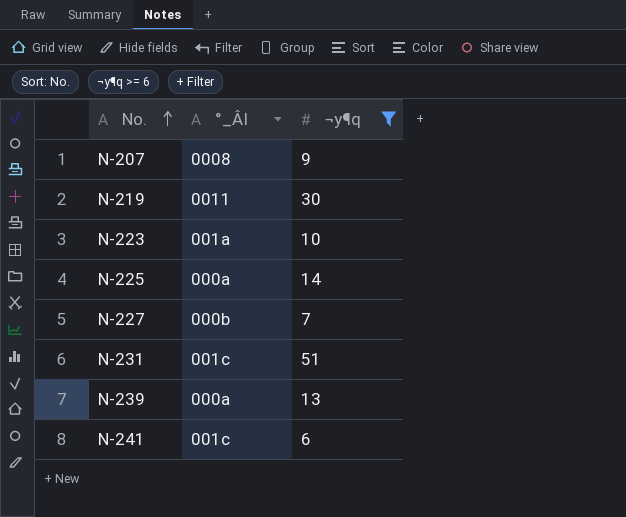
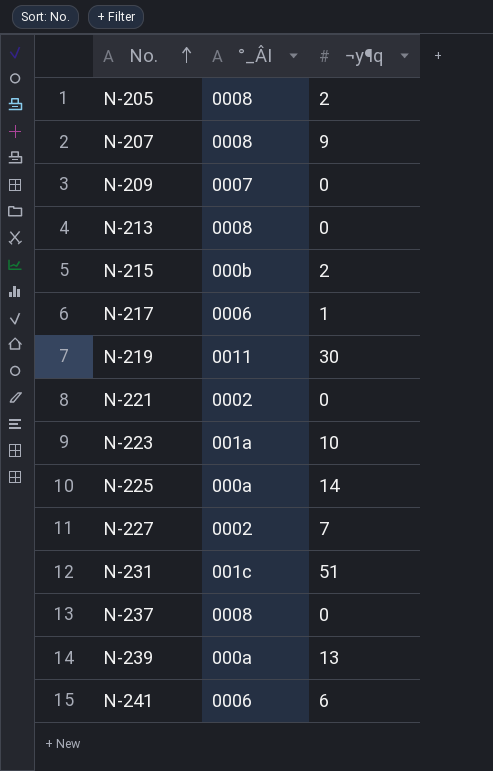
filter: ¬y¶q >= 6 -> none
N-227 | °_ÂI: 000b -> 0002
N-241 | °_ÂI: 001c -> 0006

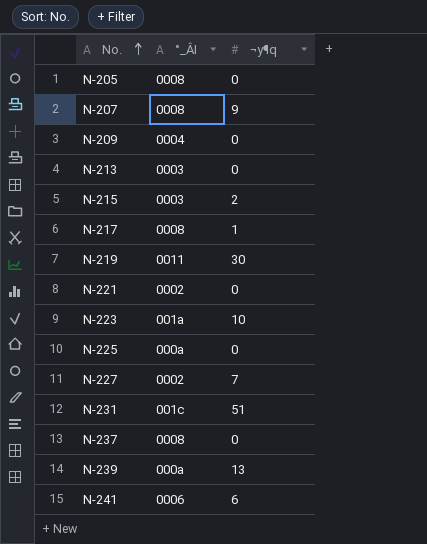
N-205 | ¬y¶q: 2 -> 0
N-209 | °_ÂI: 0007 -> 0004
N-213 | °_ÂI: 0008 -> 0003
N-215 | °_ÂI: 000b -> 0003
N-217 | °_ÂI: 0006 -> 0008
N-225 | ¬y¶q: 14 -> 0

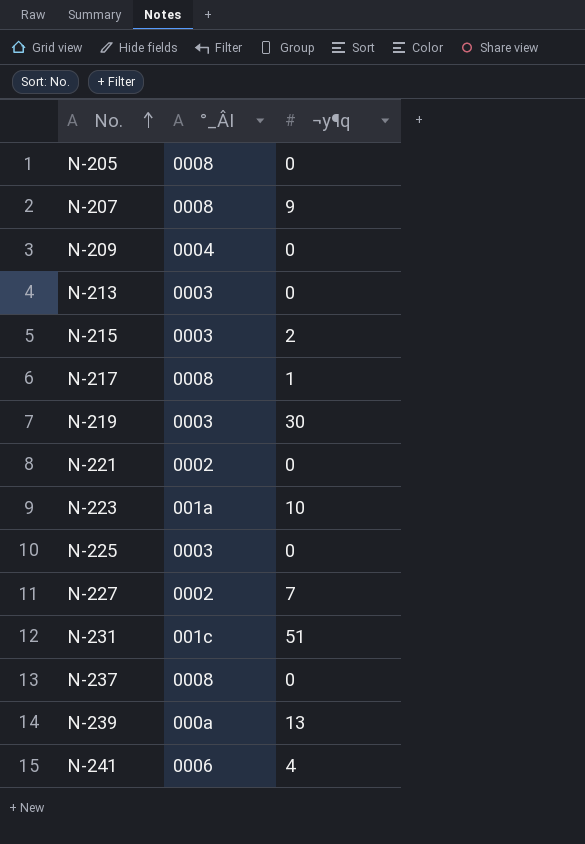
N-219 | °_ÂI: 0011 -> 0003
N-225 | °_ÂI: 000a -> 0003
N-241 | ¬y¶q: 6 -> 4

